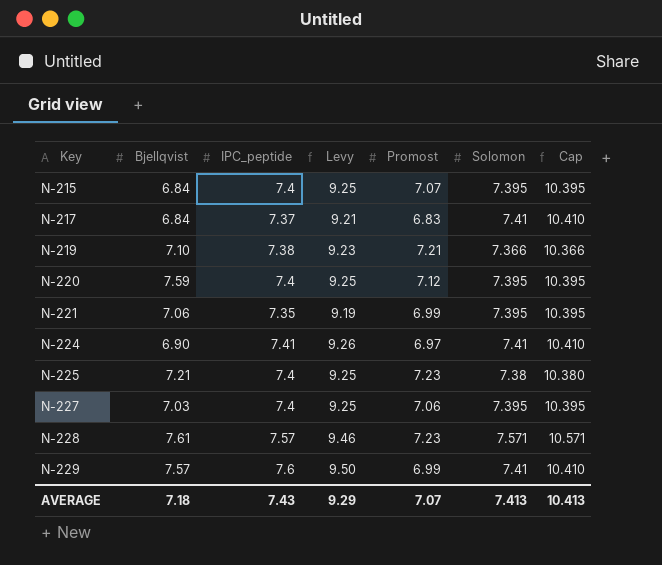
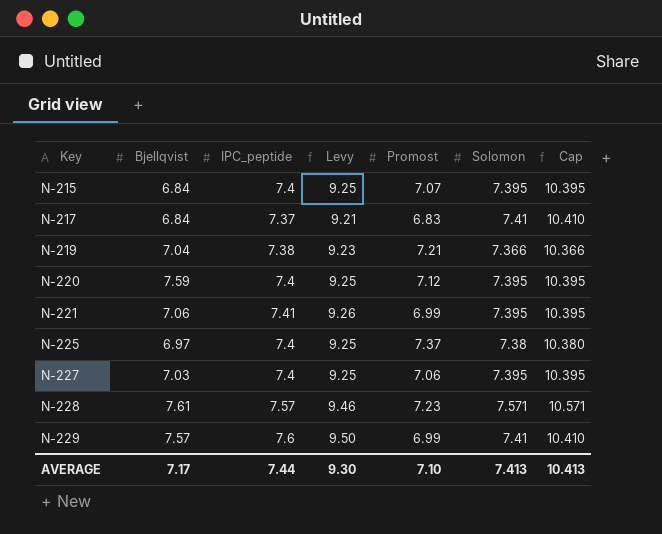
row N-224: 6.90 | 7.41 | 9.26 | 6.97 | 7.41 | 10.410 -> none
N-219 | Bjellqvist: 7.10 -> 7.04
N-221 | IPC_peptide: 7.35 -> 7.41
N-221 | Levy: 9.19 -> 9.26
N-225 | Bjellqvist: 7.21 -> 6.97
N-225 | Promost: 7.23 -> 7.37
AVERAGE | Bjellqvist: 7.18 -> 7.17
AVERAGE | IPC_peptide: 7.43 -> 7.44
AVERAGE | Levy: 9.29 -> 9.30
AVERAGE | Promost: 7.07 -> 7.10

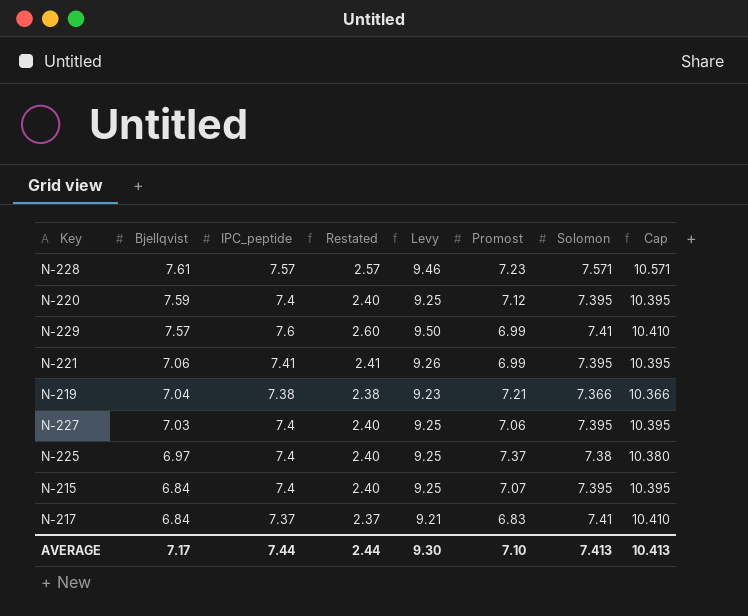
row order: Key ascending -> Bjellqvist descending
column Restated | formula: none -> [IPC_peptide] - 5

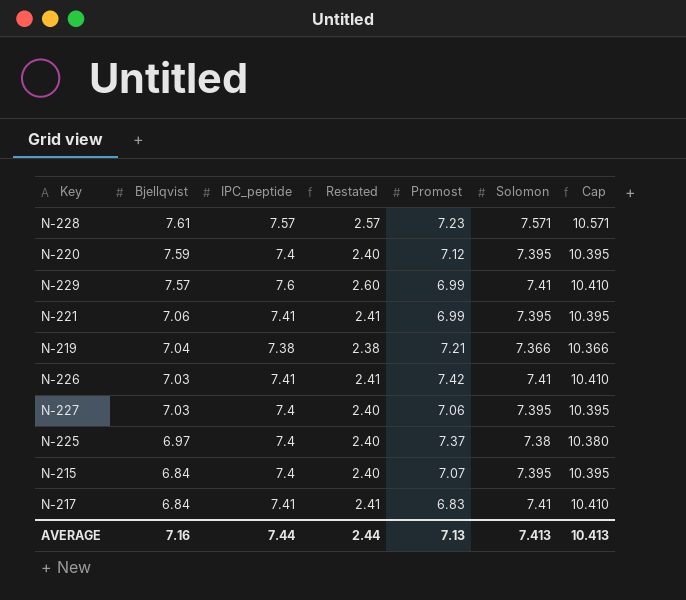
column Levy | formula: [IPC_peptide] * 1.25 -> none
row N-226: none -> 7.03 | 7.41 | 2.41 | 7.42 | 7.41 | 10.410
N-217 | IPC_peptide: 7.37 -> 7.41
N-217 | Restated: 2.37 -> 2.41
AVERAGE | Bjellqvist: 7.17 -> 7.16
AVERAGE | Promost: 7.10 -> 7.13

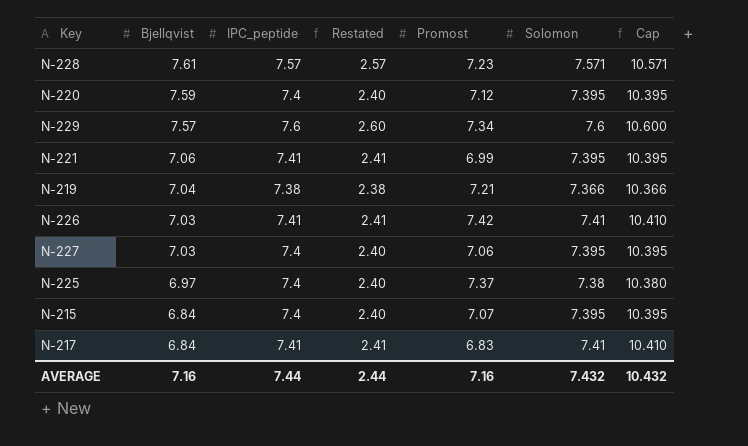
N-229 | Promost: 6.99 -> 7.34
N-229 | Solomon: 7.41 -> 7.6
N-229 | Cap: 10.410 -> 10.600
AVERAGE | Promost: 7.13 -> 7.16
AVERAGE | Solomon: 7.413 -> 7.432
AVERAGE | Cap: 10.413 -> 10.432

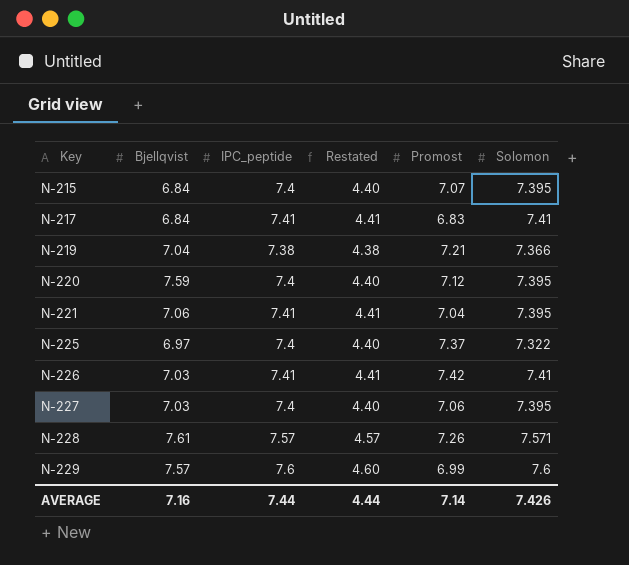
row order: Bjellqvist descending -> Key ascending
column Cap | formula: [Solomon] + 3 -> none
column Restated | formula: [IPC_peptide] - 5 -> [IPC_peptide] - 3
N-221 | Promost: 6.99 -> 7.04
N-225 | Solomon: 7.38 -> 7.322
N-228 | Promost: 7.23 -> 7.26
N-229 | Promost: 7.34 -> 6.99
AVERAGE | Restated: 2.44 -> 4.44
AVERAGE | Promost: 7.16 -> 7.14
AVERAGE | Solomon: 7.432 -> 7.426

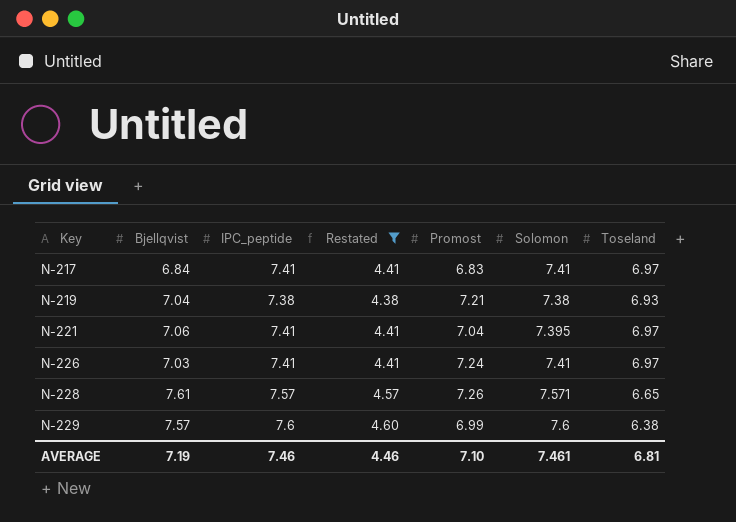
filter: none -> Restated != 4.40
column Toseland | position: none -> 7
N-219 | Solomon: 7.366 -> 7.38
N-226 | Promost: 7.42 -> 7.24
AVERAGE | Bjellqvist: 7.16 -> 7.19
AVERAGE | IPC_peptide: 7.44 -> 7.46
AVERAGE | Restated: 4.44 -> 4.46
AVERAGE | Promost: 7.14 -> 7.10
AVERAGE | Solomon: 7.426 -> 7.461

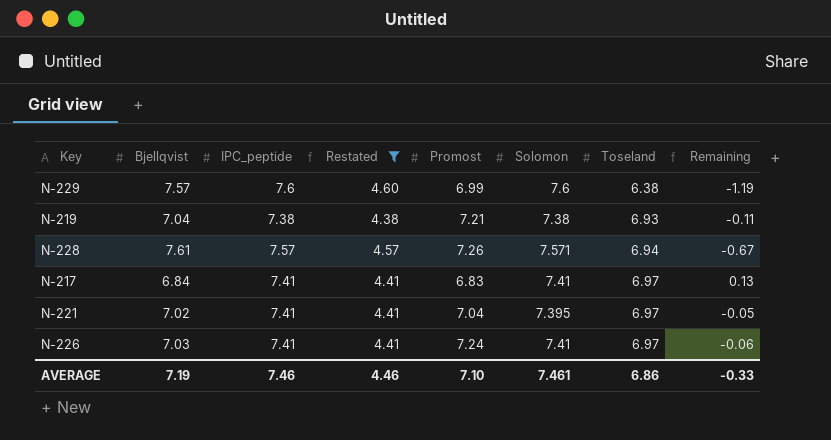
row order: Key ascending -> Toseland ascending
column Remaining | formula: none -> [Toseland] - [Bjellqvist]
N-228 | Toseland: 6.65 -> 6.94
N-221 | Bjellqvist: 7.06 -> 7.02
AVERAGE | Toseland: 6.81 -> 6.86

